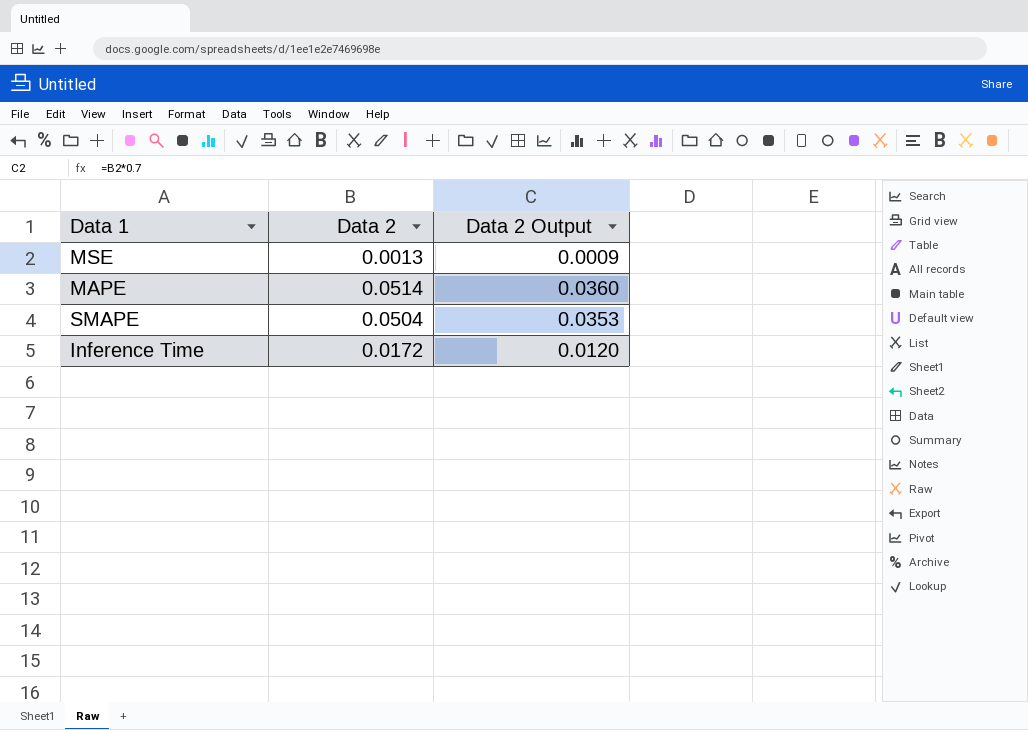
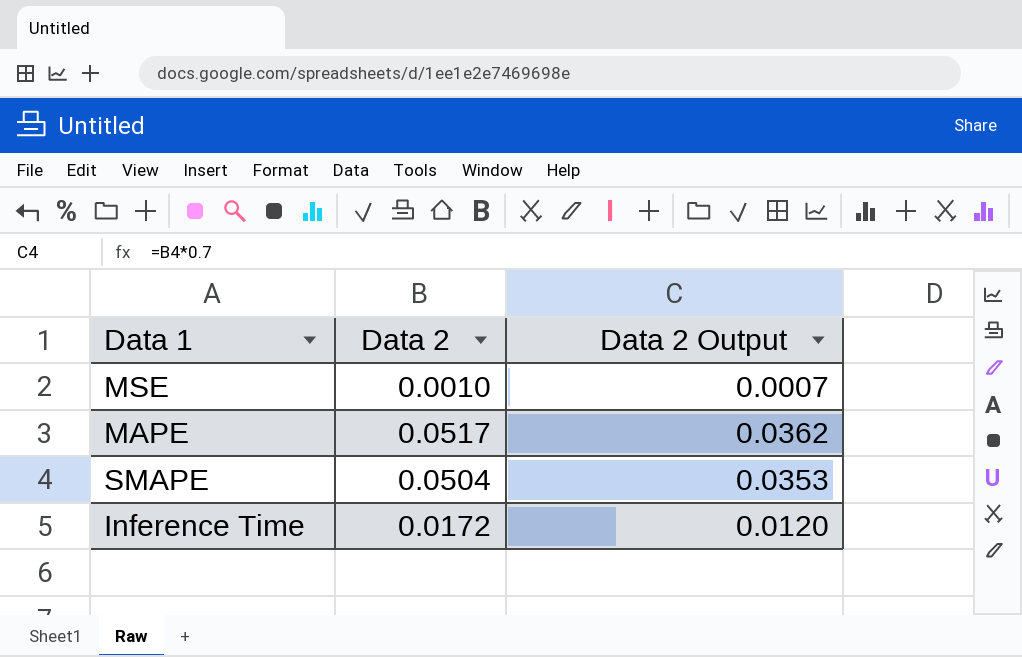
MSE | Data 2: 0.0013 -> 0.0010
MSE | Data 2 Output: 0.0009 -> 0.0007
MAPE | Data 2: 0.0514 -> 0.0517
MAPE | Data 2 Output: 0.0360 -> 0.0362

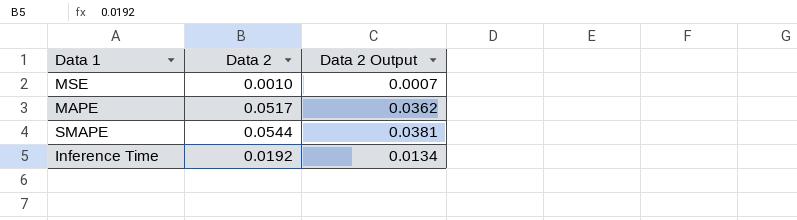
SMAPE | Data 2: 0.0504 -> 0.0544
SMAPE | Data 2 Output: 0.0353 -> 0.0381
Inference Time | Data 2: 0.0172 -> 0.0192
Inference Time | Data 2 Output: 0.0120 -> 0.0134

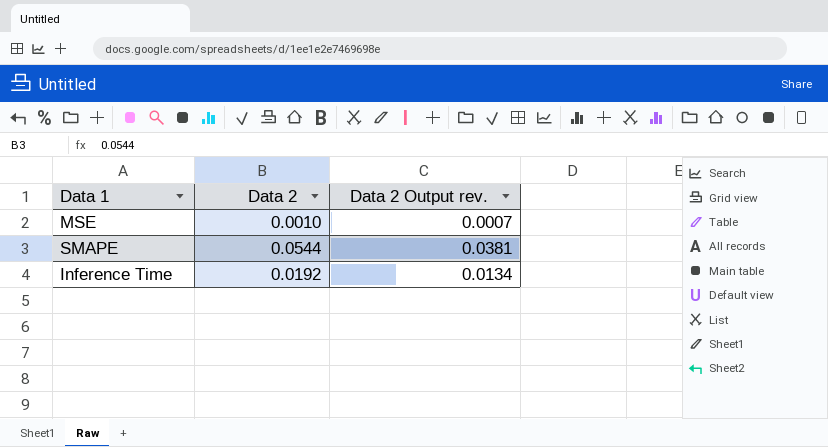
column name: Data 2 Output -> Data 2 Output rev.
row MAPE: 0.0517 | 0.0362 -> none

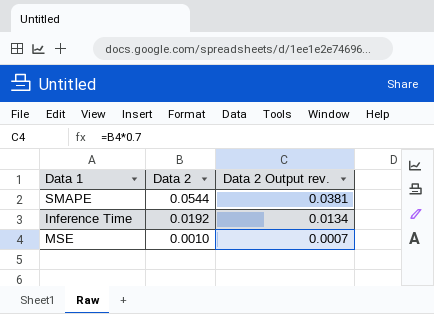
row order: none -> Data 2 descending

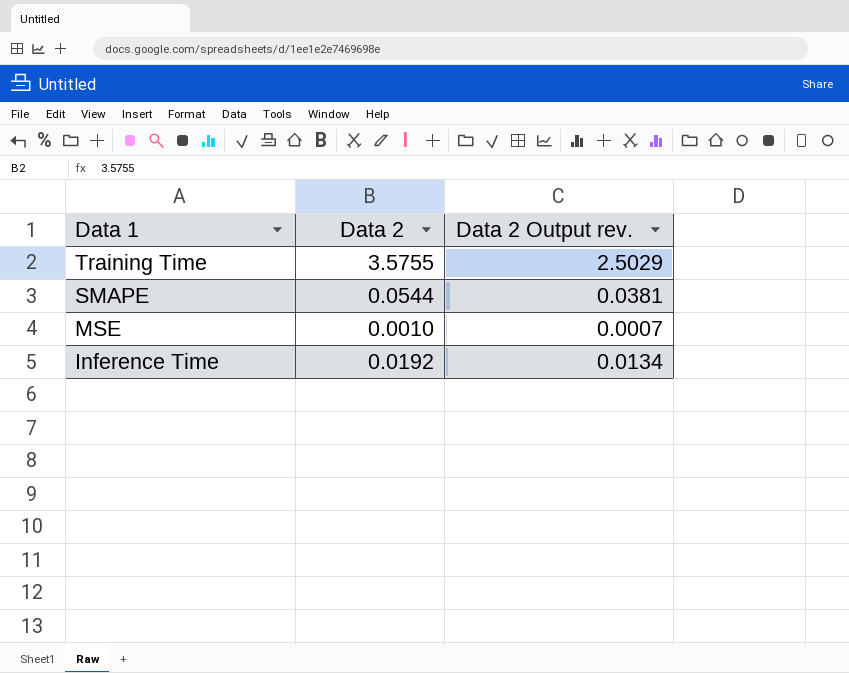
row order: Data 2 descending -> Data 1 descending
row Training Time: none -> 3.5755 | 2.5029

